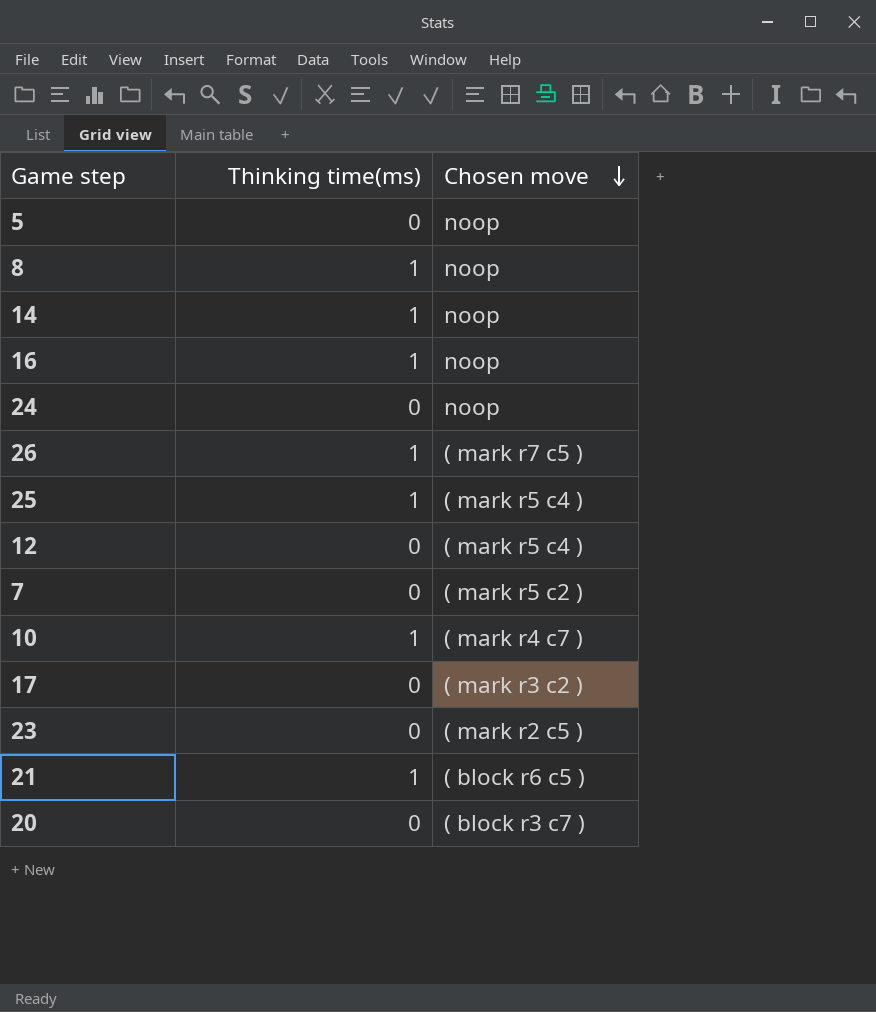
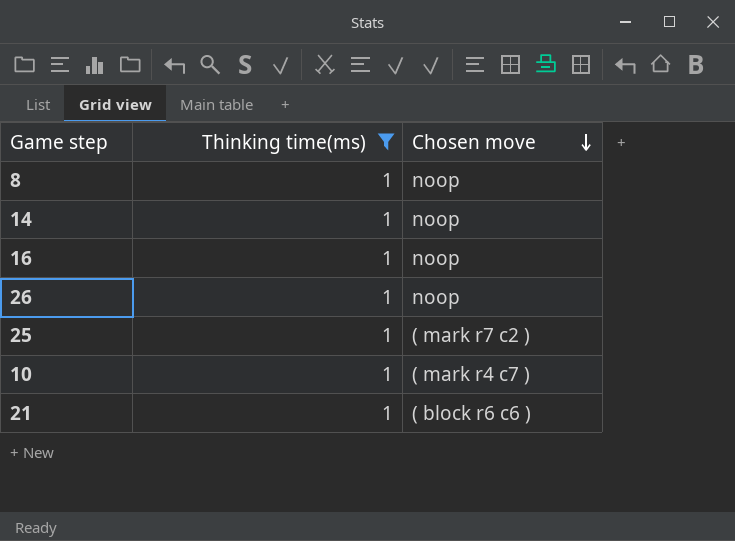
filter: none -> Thinking time(ms) = 1
26 | Chosen move: ( mark r7 c5 ) -> noop
25 | Chosen move: ( mark r5 c4 ) -> ( mark r7 c2 )
21 | Chosen move: ( block r6 c5 ) -> ( block r6 c6 )

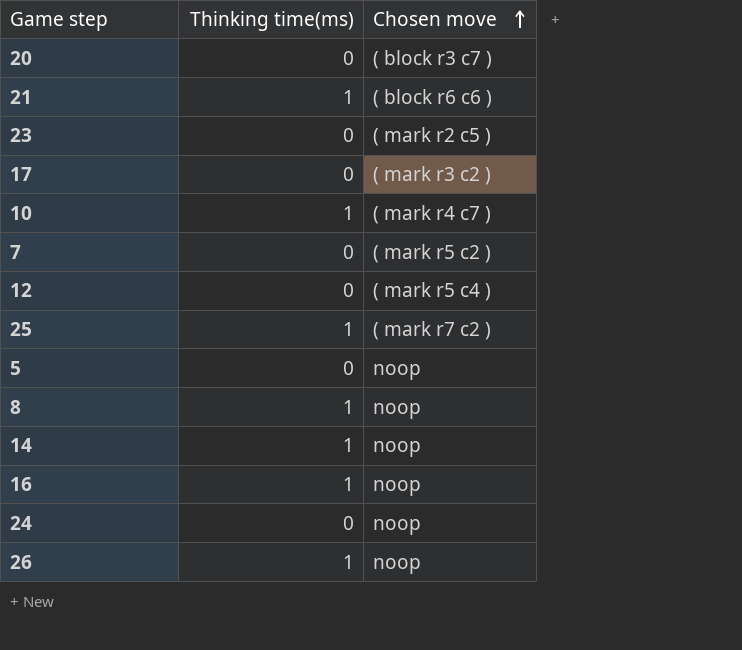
filter: Thinking time(ms) = 1 -> none
row order: Chosen move descending -> Chosen move ascending

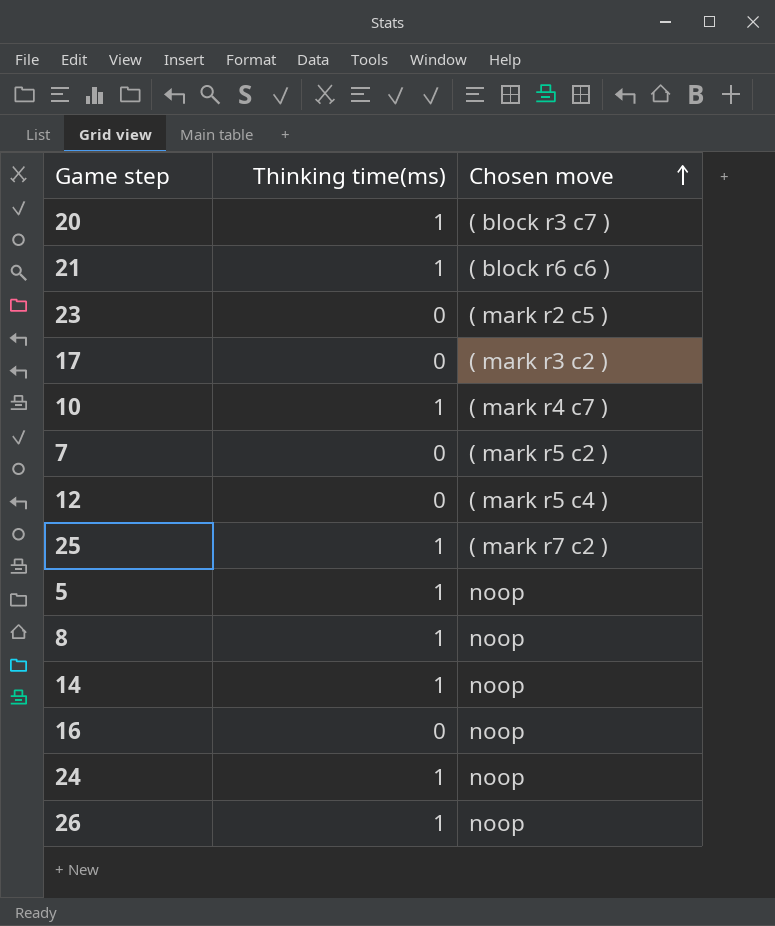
20 | Thinking time(ms): 0 -> 1
5 | Thinking time(ms): 0 -> 1
16 | Thinking time(ms): 1 -> 0
24 | Thinking time(ms): 0 -> 1

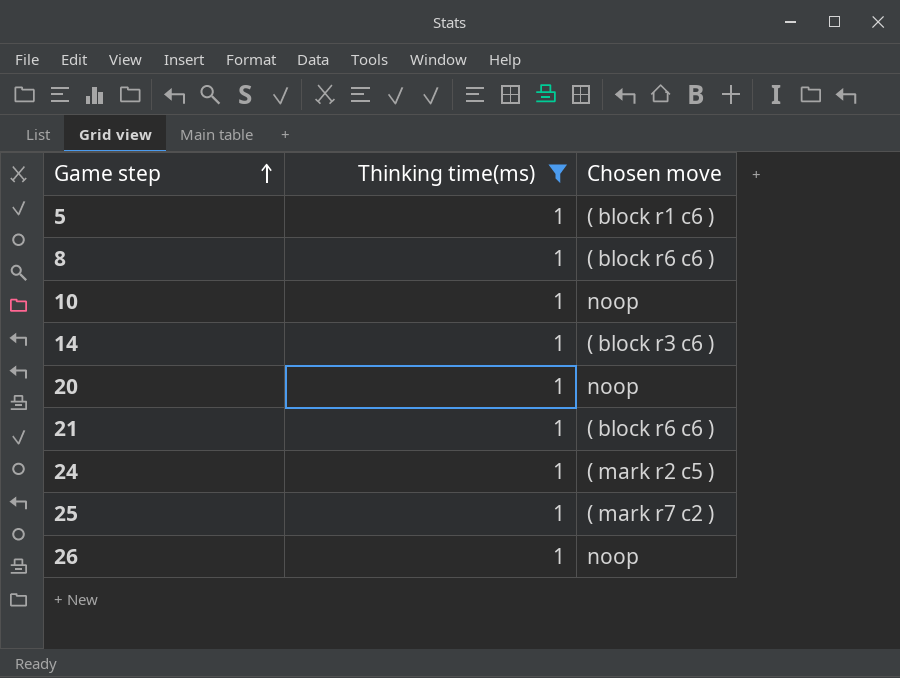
filter: none -> Thinking time(ms) = 1
row order: Chosen move ascending -> Game step ascending
5 | Chosen move: noop -> ( block r1 c6 )
8 | Chosen move: noop -> ( block r6 c6 )
10 | Chosen move: ( mark r4 c7 ) -> noop
14 | Chosen move: noop -> ( block r3 c6 )
20 | Chosen move: ( block r3 c7 ) -> noop
24 | Chosen move: noop -> ( mark r2 c5 )

